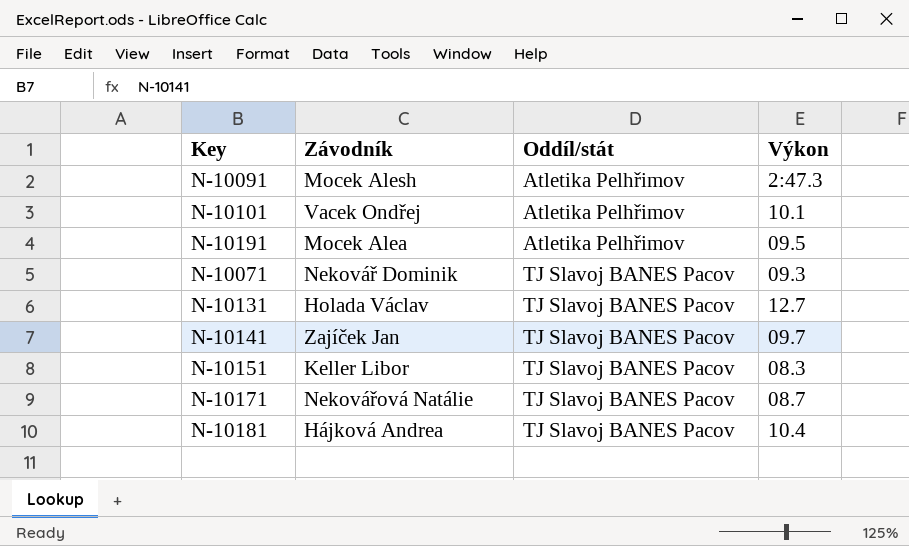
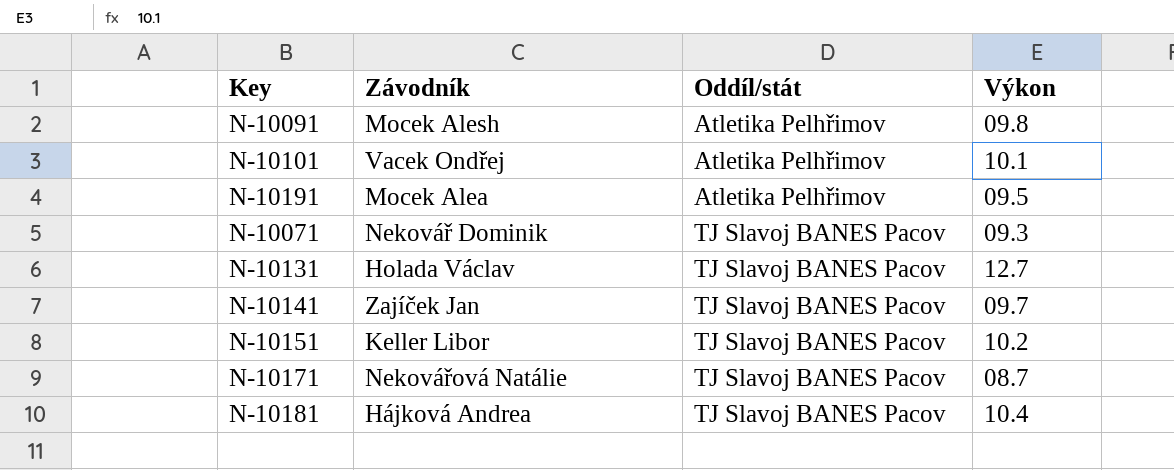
N-10091 | Výkon: 2:47.3 -> 09.8
N-10151 | Výkon: 08.3 -> 10.2

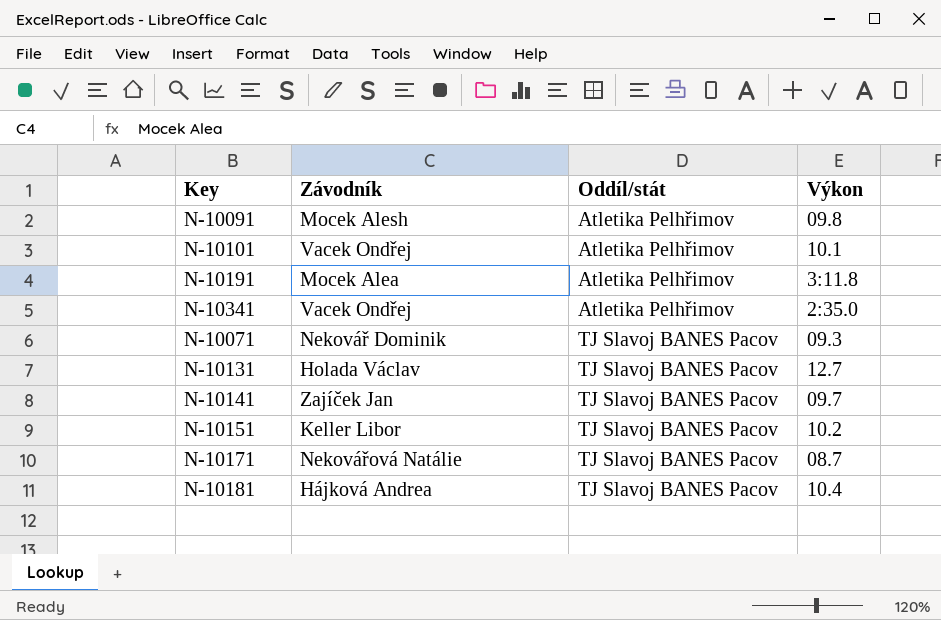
N-10191 | Výkon: 09.5 -> 3:11.8
row N-10341: none -> Vacek Ondřej | Atletika Pelhřimov | 2:35.0

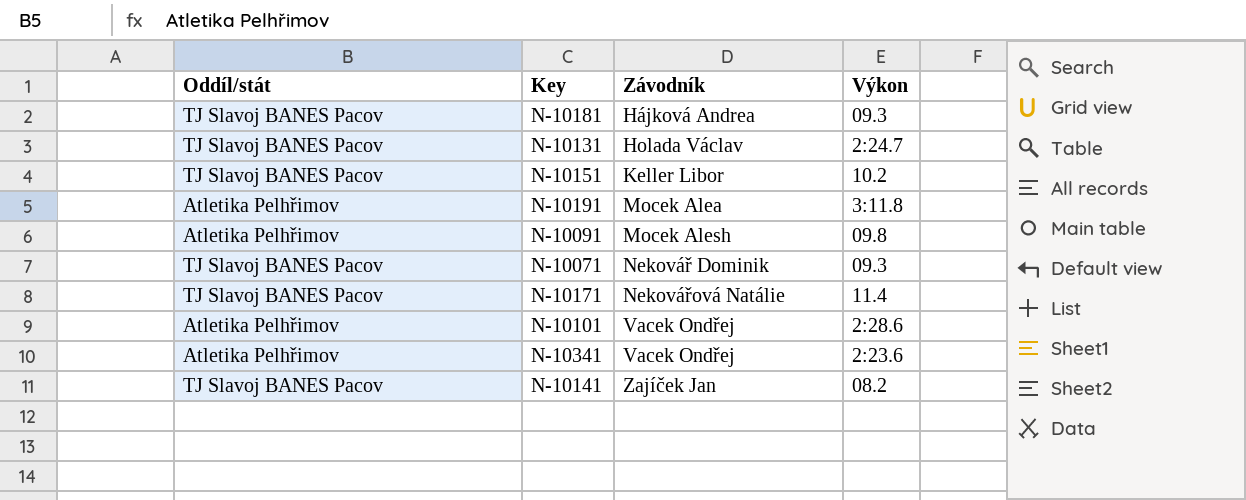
row order: Oddíl/stát ascending -> Závodník ascending
column Oddíl/stát | position: 3 -> 1
N-10181 | Výkon: 10.4 -> 09.3
N-10131 | Výkon: 12.7 -> 2:24.7
N-10171 | Výkon: 08.7 -> 11.4
N-10101 | Výkon: 10.1 -> 2:28.6
N-10341 | Výkon: 2:35.0 -> 2:23.6
N-10141 | Výkon: 09.7 -> 08.2

